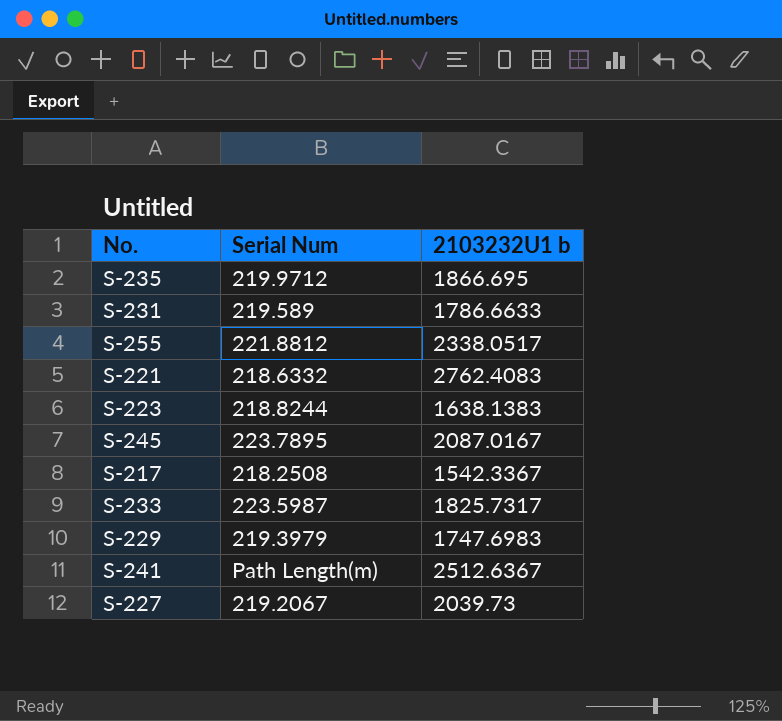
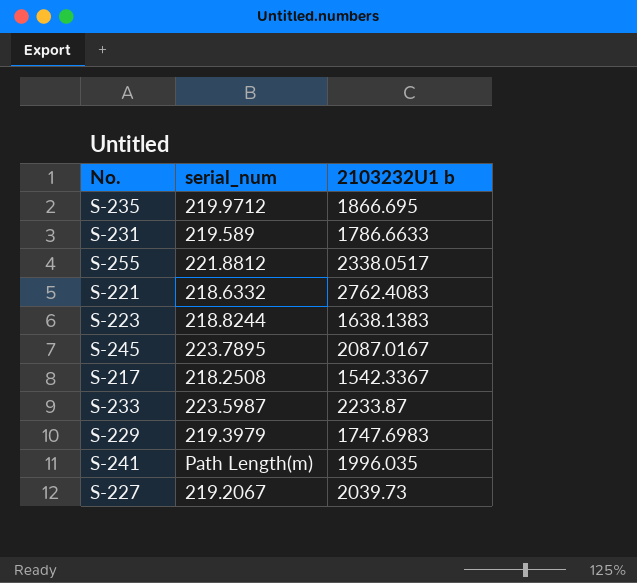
column name: Serial Num -> serial_num
S-233 | 2103232U1 b: 1825.7317 -> 2233.87
S-241 | 2103232U1 b: 2512.6367 -> 1996.035

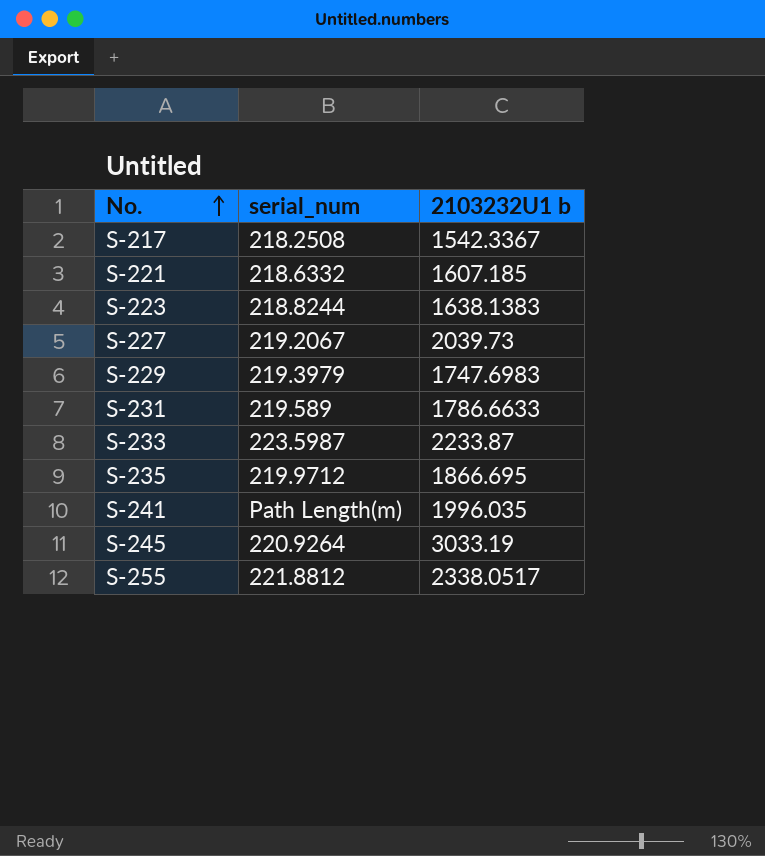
row order: none -> No. ascending
S-221 | 2103232U1 b: 2762.4083 -> 1607.185
S-245 | serial_num: 223.7895 -> 220.9264
S-245 | 2103232U1 b: 2087.0167 -> 3033.19

